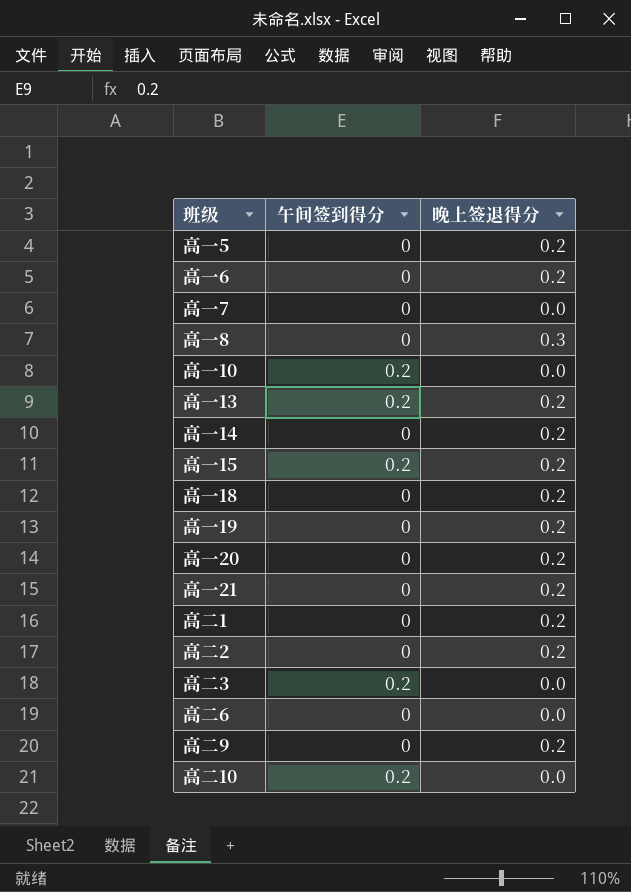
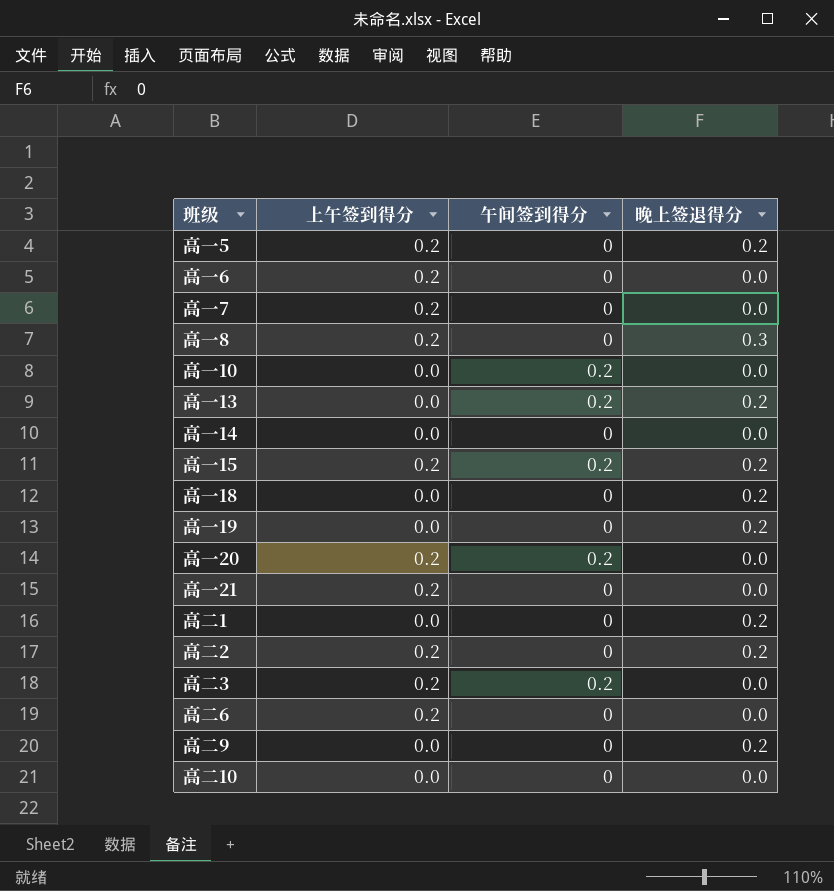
column 上午签到得分 | position: none -> 2
高一6 | 晚上签退得分: 0.2 -> 0.0
高一14 | 晚上签退得分: 0.2 -> 0.0
高一20 | 午间签到得分: 0 -> 0.2
高一20 | 晚上签退得分: 0.2 -> 0.0
高一21 | 晚上签退得分: 0.2 -> 0.0
高二10 | 午间签到得分: 0.2 -> 0

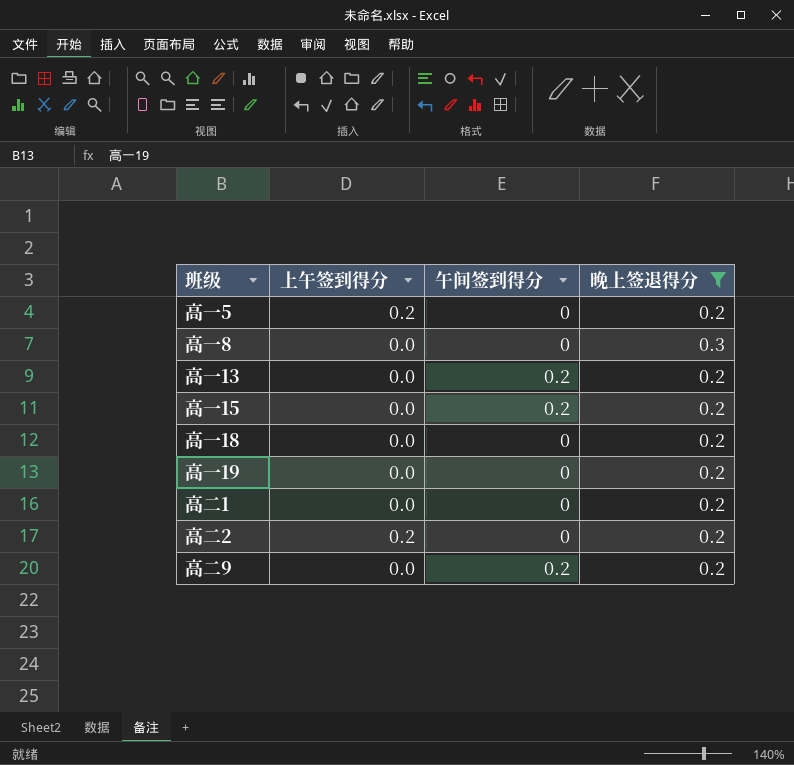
filter: none -> 晚上签退得分 != 0.0
高一8 | 上午签到得分: 0.2 -> 0.0
高一15 | 上午签到得分: 0.2 -> 0.0
高二9 | 午间签到得分: 0 -> 0.2

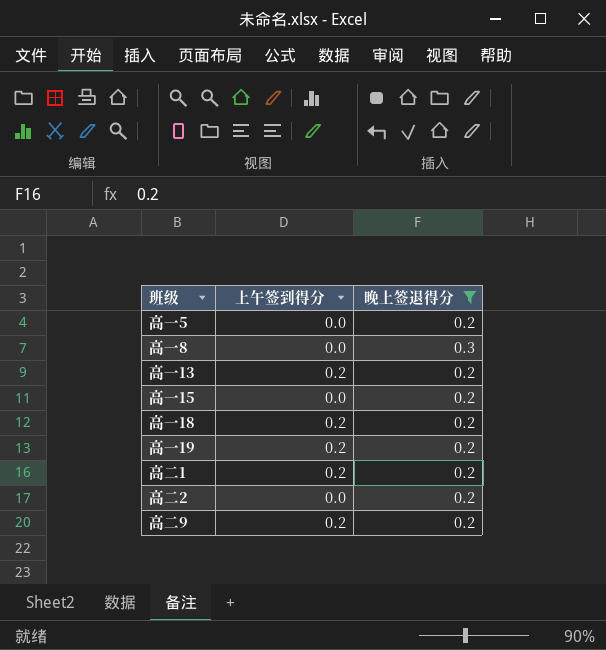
column 午间签到得分 | position: 3 -> none
高一5 | 上午签到得分: 0.2 -> 0.0
高一13 | 上午签到得分: 0.0 -> 0.2
高一18 | 上午签到得分: 0.0 -> 0.2
高一19 | 上午签到得分: 0.0 -> 0.2
高二1 | 上午签到得分: 0.0 -> 0.2
高二2 | 上午签到得分: 0.2 -> 0.0
高二9 | 上午签到得分: 0.0 -> 0.2

